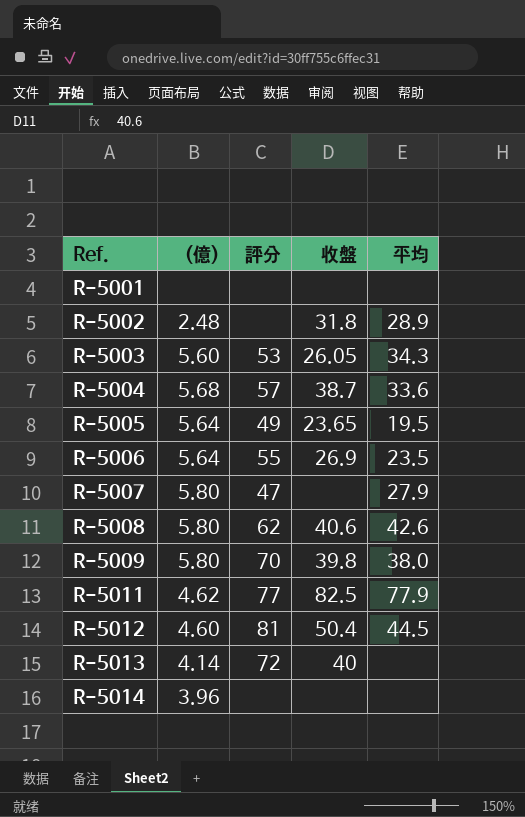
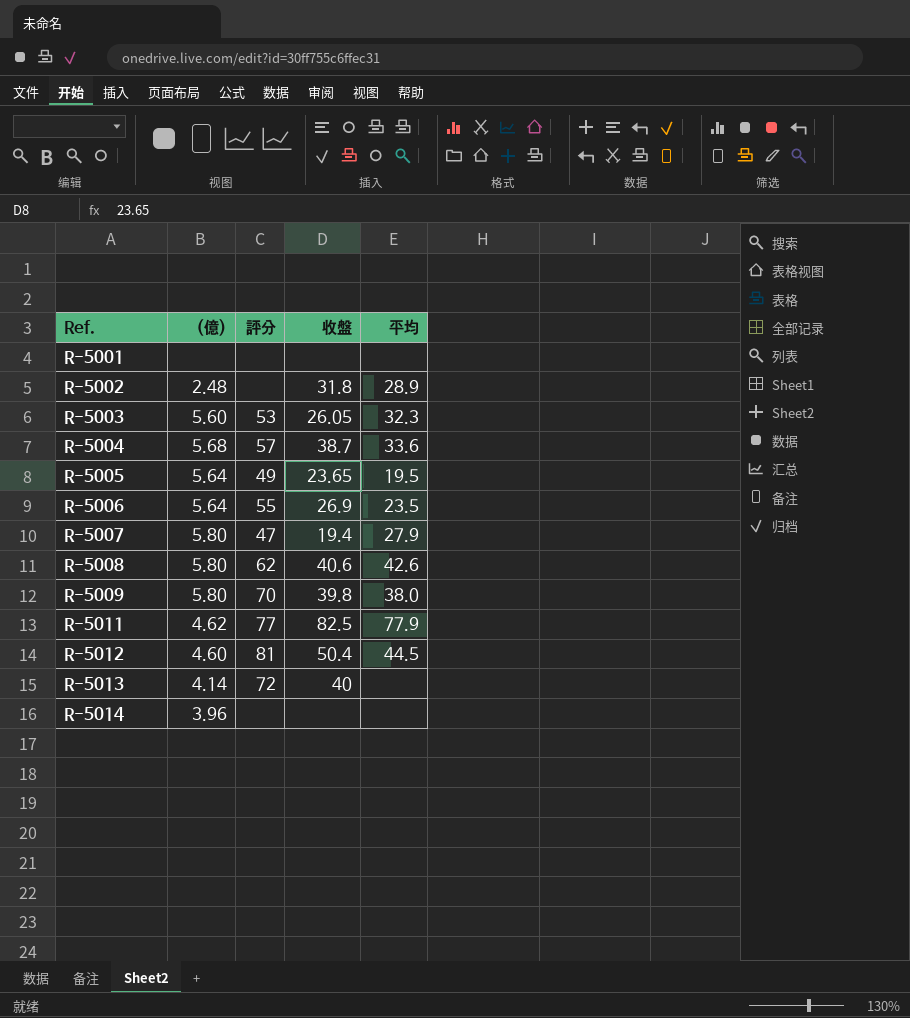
R-5003 | 平均: 34.3 -> 32.3
R-5007 | 收盤: none -> 19.4

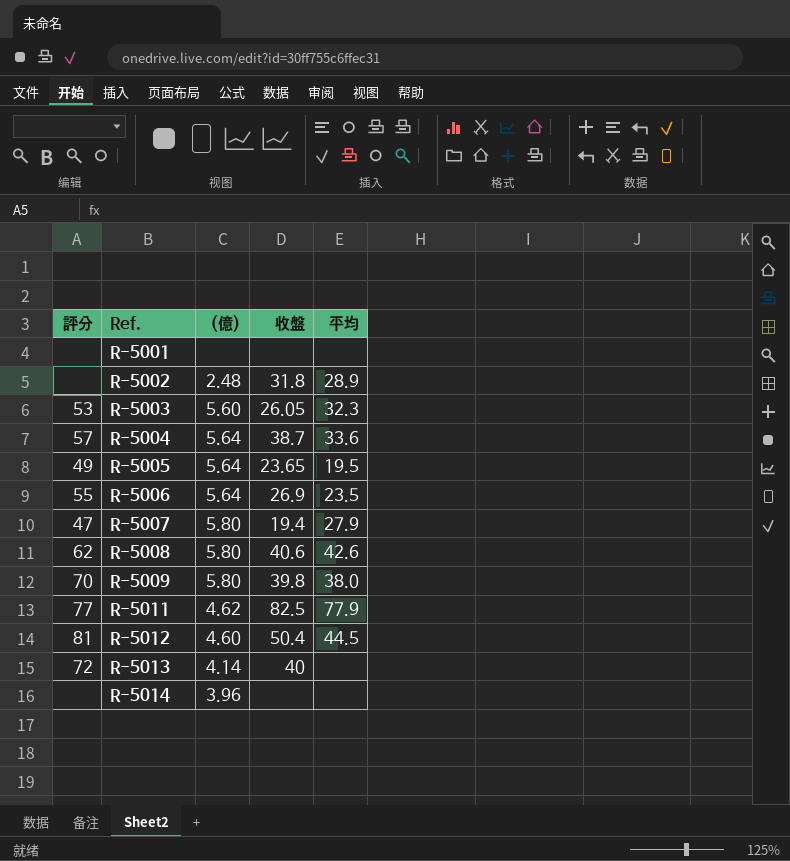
column 評分 | position: 3 -> 1
R-5004 | (億): 5.68 -> 5.64

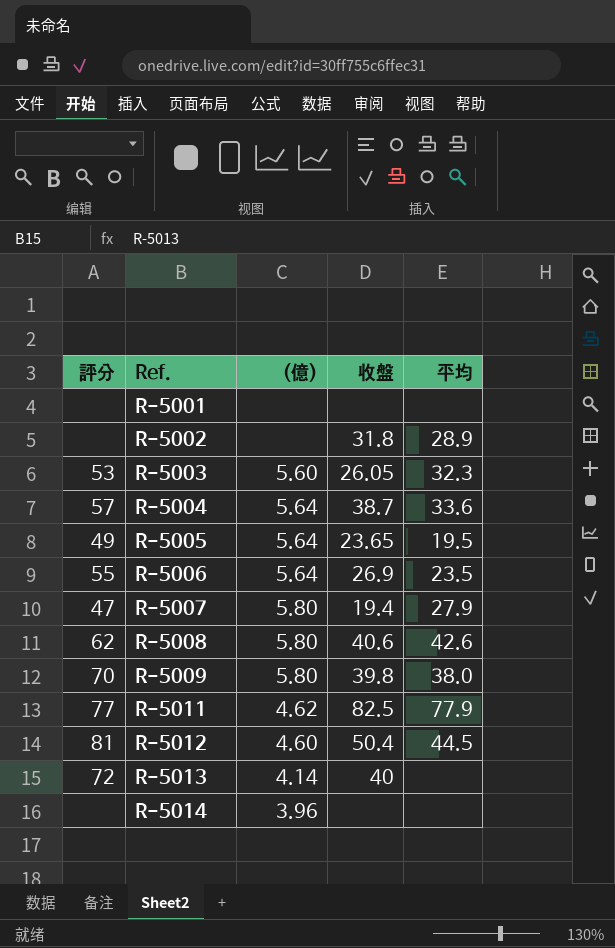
R-5002 | (億): 2.48 -> none

